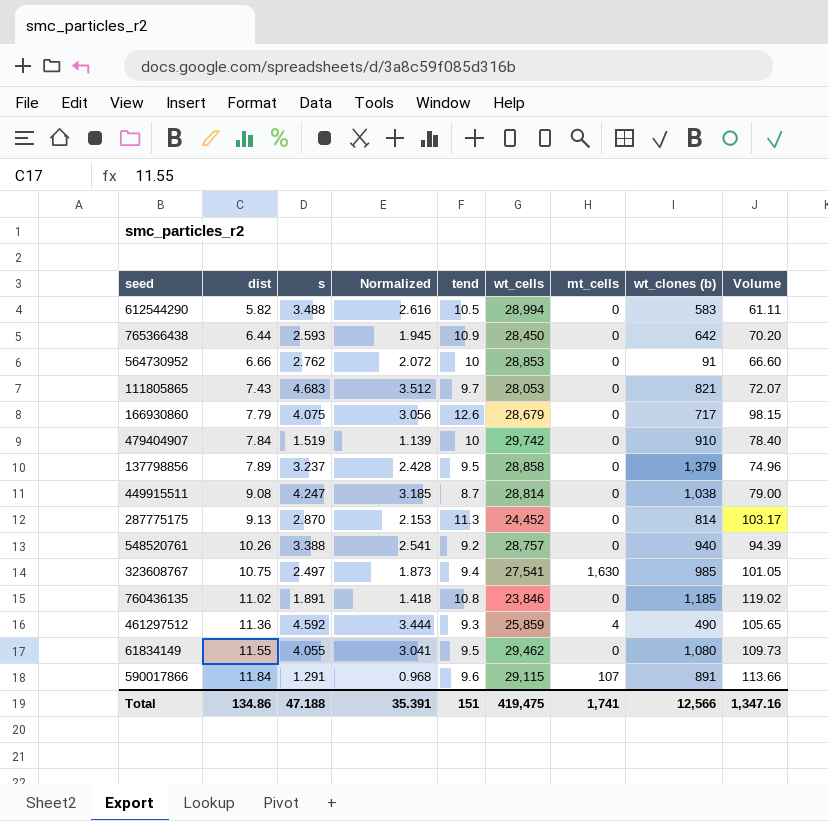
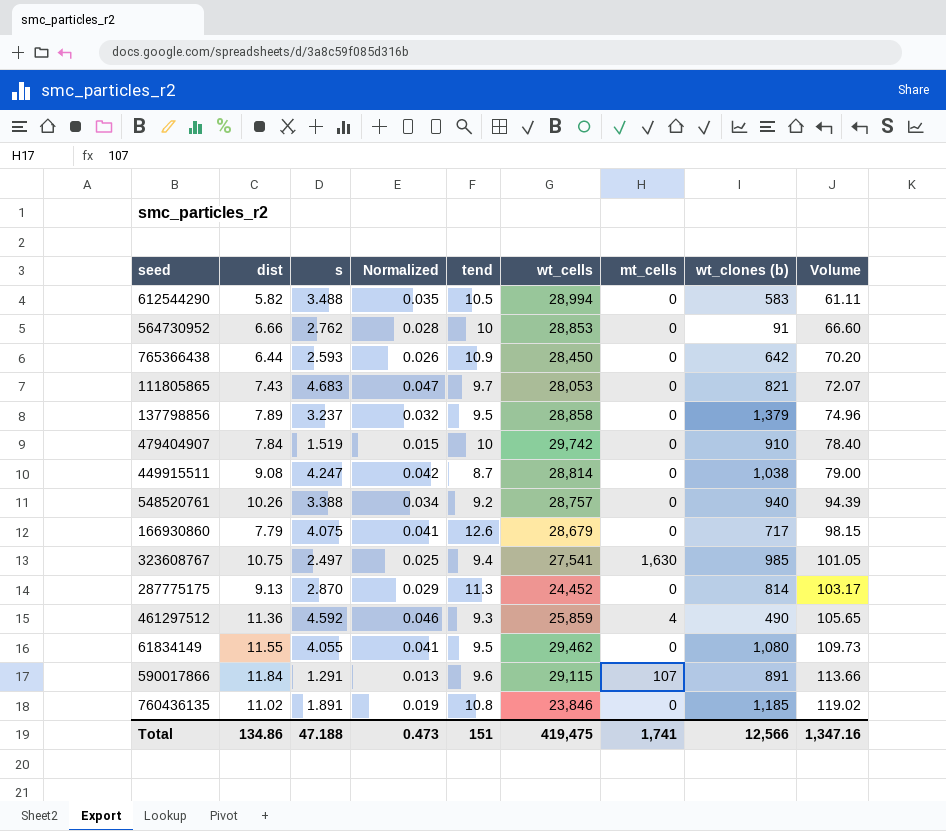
row order: dist ascending -> Volume ascending
column Normalized | formula: [s] * 0.75 -> [s] * 0.01
Total | Normalized: 35.391 -> 0.473

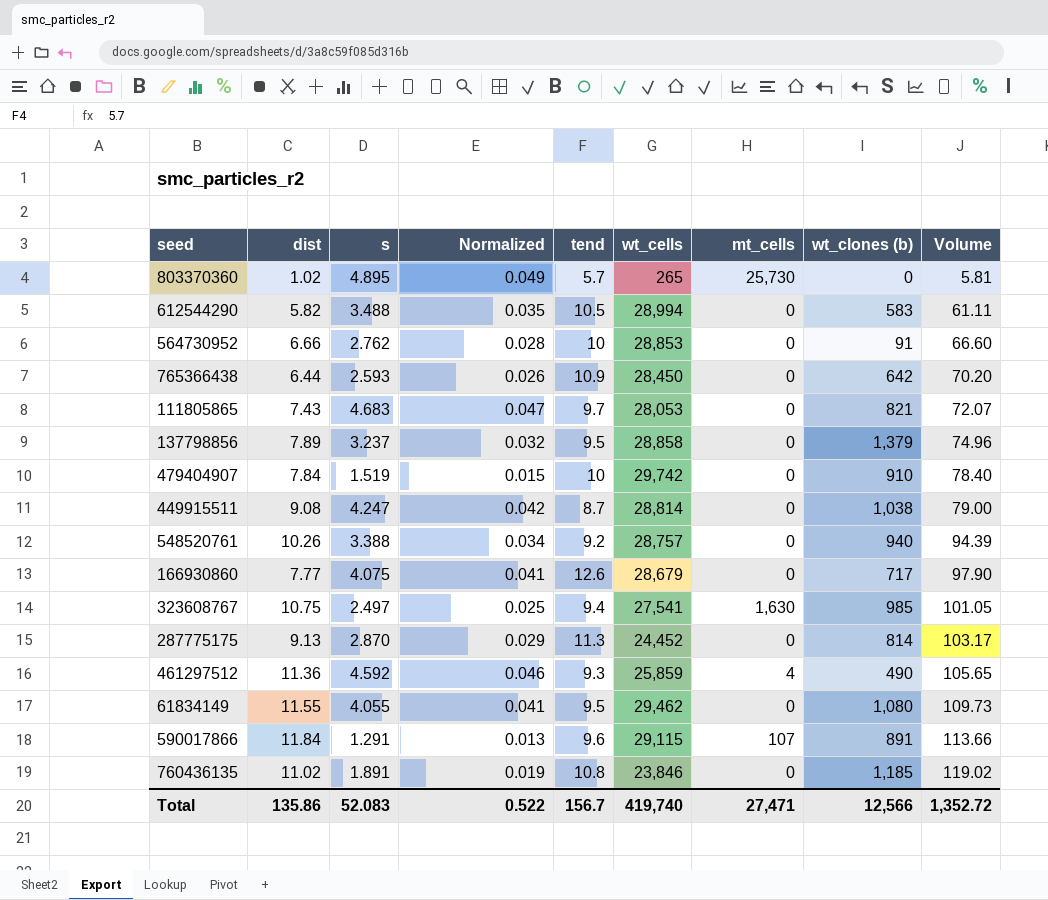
row 803370360: none -> 1.02 | 4.895 | 0.049 | 5.7 | 265 | 25,730 | 0 | 5.81
166930860 | dist: 7.79 -> 7.77
166930860 | Volume: 98.15 -> 97.90
Total | dist: 134.86 -> 135.86
Total | s: 47.188 -> 52.083
Total | Normalized: 0.473 -> 0.522
Total | tend: 151 -> 156.7
Total | wt_cells: 419,475 -> 419,740
Total | mt_cells: 1,741 -> 27,471
Total | Volume: 1,347.16 -> 1,352.72

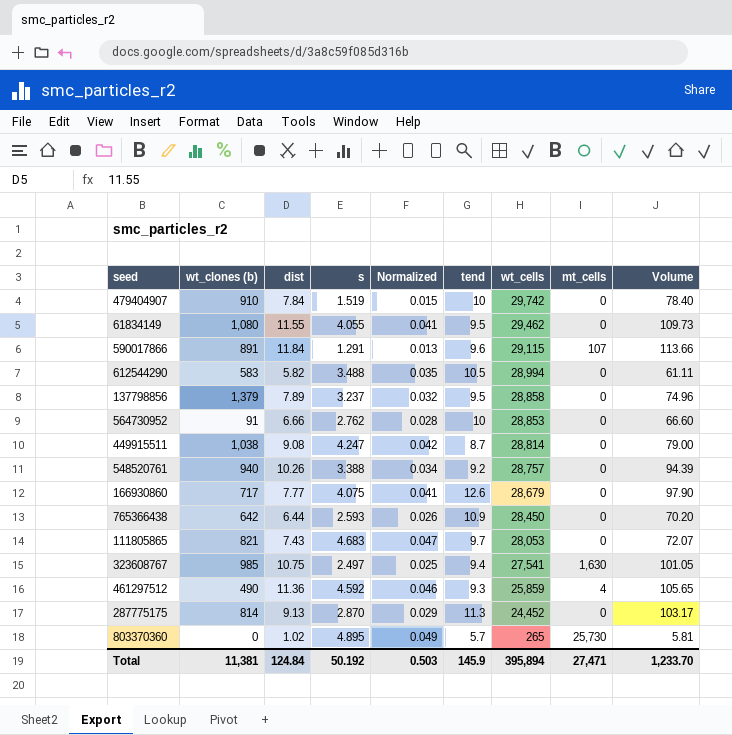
row order: Volume ascending -> wt_cells descending
column wt_clones (b) | position: 8 -> 2
row 760436135: 11.02 | 1.891 | 0.019 | 10.8 | 23,846 | 0 | 1,185 | 119.02 -> none
Total | wt_clones (b): 12,566 -> 11,381
Total | dist: 135.86 -> 124.84
Total | s: 52.083 -> 50.192
Total | Normalized: 0.522 -> 0.503
Total | tend: 156.7 -> 145.9
Total | wt_cells: 419,740 -> 395,894
Total | Volume: 1,352.72 -> 1,233.70

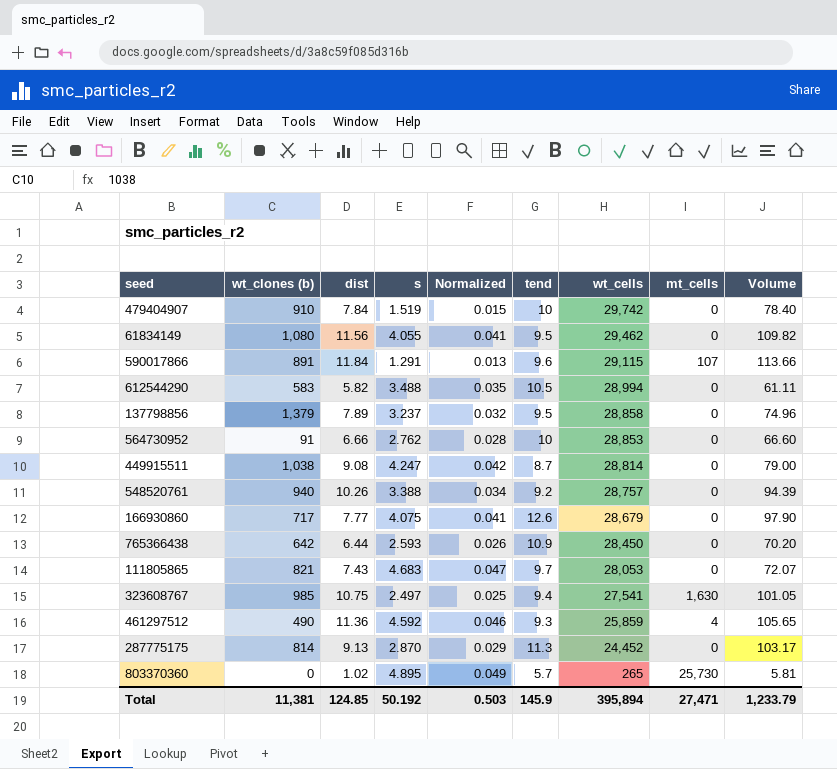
61834149 | dist: 11.55 -> 11.56
61834149 | Volume: 109.73 -> 109.82
Total | dist: 124.84 -> 124.85
Total | Volume: 1,233.70 -> 1,233.79

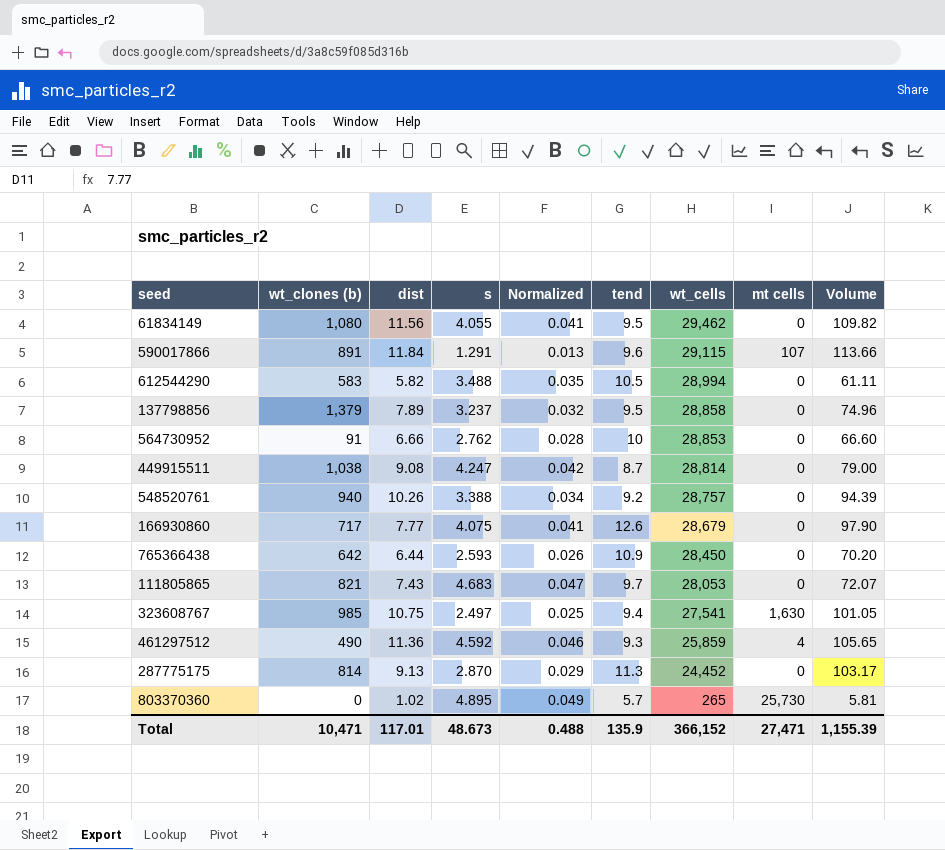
column name: mt_cells -> mt cells
row 479404907: 910 | 7.84 | 1.519 | 0.015 | 10 | 29,742 | 0 | 78.40 -> none
Total | wt_clones (b): 11,381 -> 10,471
Total | dist: 124.85 -> 117.01
Total | s: 50.192 -> 48.673
Total | Normalized: 0.503 -> 0.488
Total | tend: 145.9 -> 135.9
Total | wt_cells: 395,894 -> 366,152
Total | Volume: 1,233.79 -> 1,155.39

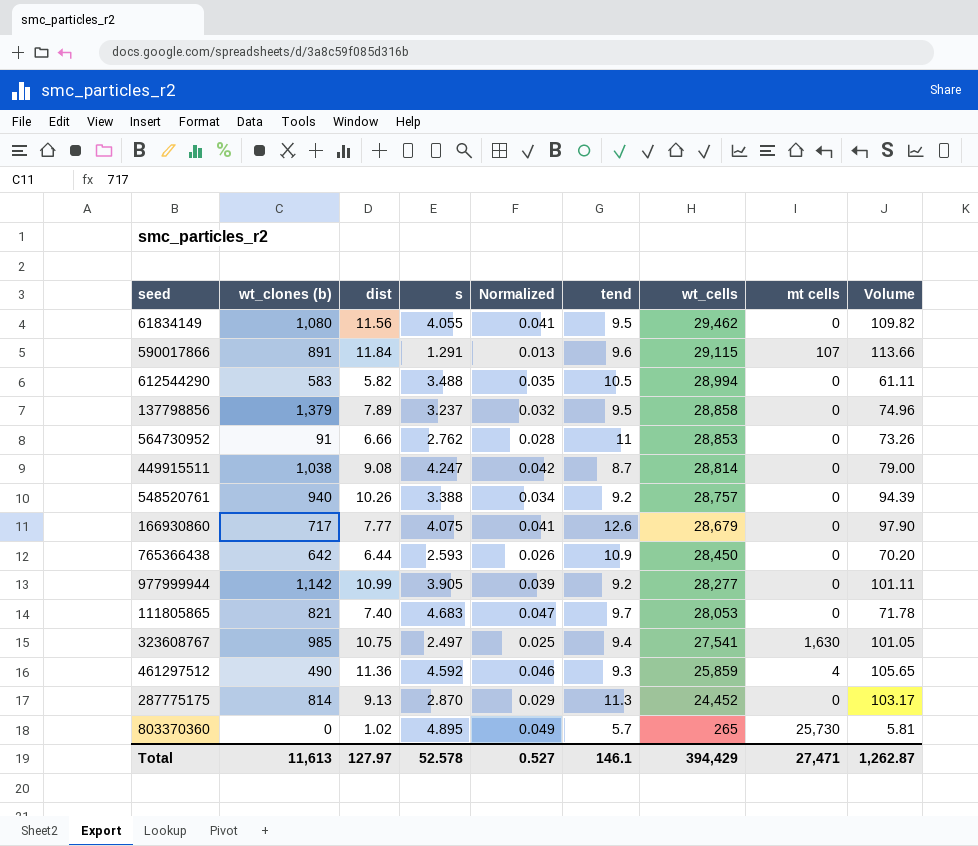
564730952 | tend: 10 -> 11
564730952 | Volume: 66.60 -> 73.26
row 977999944: none -> 1,142 | 10.99 | 3.905 | 0.039 | 9.2 | 28,277 | 0 | 101.11
111805865 | dist: 7.43 -> 7.40
111805865 | Volume: 72.07 -> 71.78
Total | wt_clones (b): 10,471 -> 11,613
Total | dist: 117.01 -> 127.97
Total | s: 48.673 -> 52.578
Total | Normalized: 0.488 -> 0.527
Total | tend: 135.9 -> 146.1
Total | wt_cells: 366,152 -> 394,429
Total | Volume: 1,155.39 -> 1,262.87

